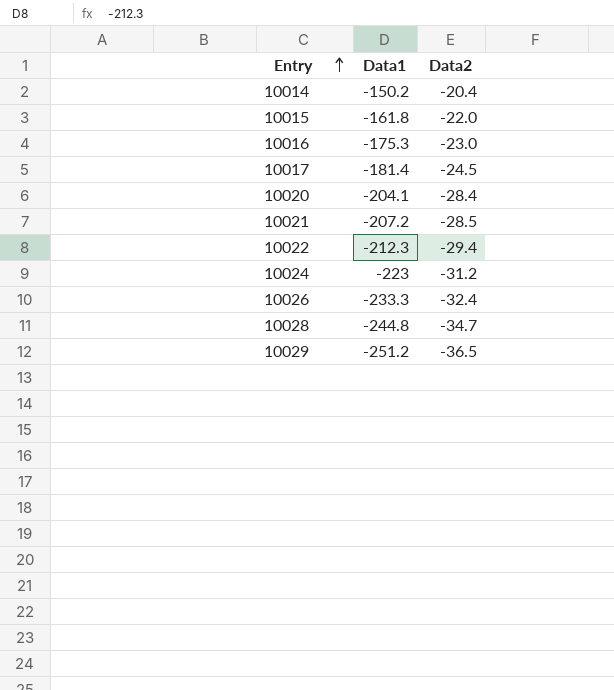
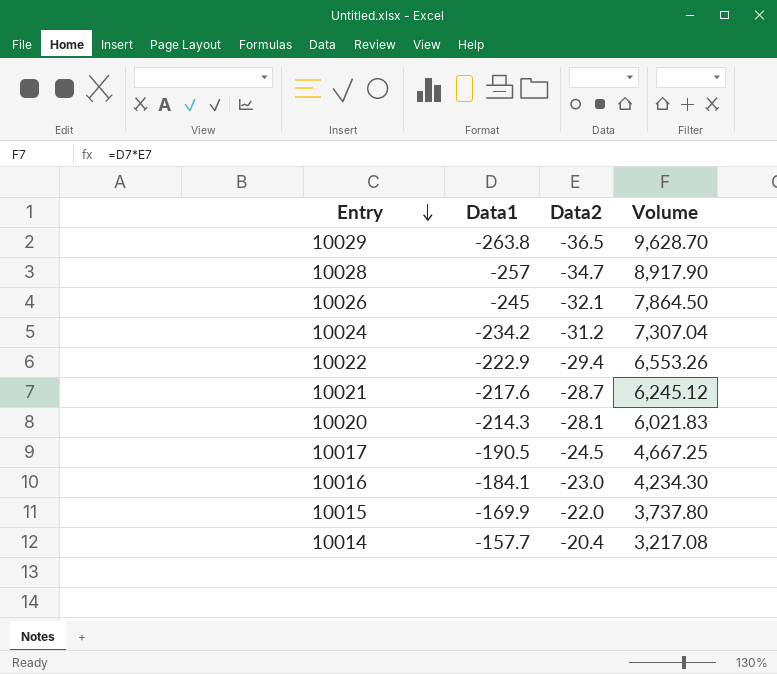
row order: Entry ascending -> Entry descending
column Volume | formula: none -> [Data1] * [Data2]
10029 | Data1: -251.2 -> -263.8
10028 | Data1: -244.8 -> -257
10026 | Data1: -233.3 -> -245
10026 | Data2: -32.4 -> -32.1
10024 | Data1: -223 -> -234.2
10022 | Data1: -212.3 -> -222.9
10021 | Data1: -207.2 -> -217.6
10021 | Data2: -28.5 -> -28.7
10020 | Data1: -204.1 -> -214.3
10020 | Data2: -28.4 -> -28.1
10017 | Data1: -181.4 -> -190.5
10016 | Data1: -175.3 -> -184.1
10015 | Data1: -161.8 -> -169.9
10014 | Data1: -150.2 -> -157.7

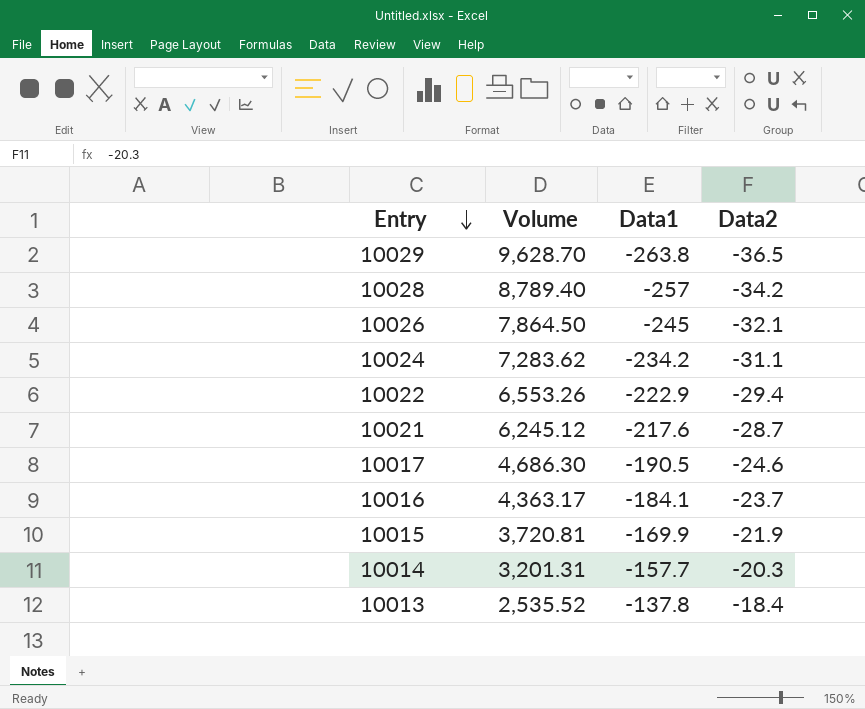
column Volume | position: 4 -> 2
row 10020: -214.3 | -28.1 | 6,021.83 -> none
10028 | Volume: 8,917.90 -> 8,789.40
10028 | Data2: -34.7 -> -34.2
10024 | Volume: 7,307.04 -> 7,283.62
10024 | Data2: -31.2 -> -31.1
10017 | Volume: 4,667.25 -> 4,686.30
10017 | Data2: -24.5 -> -24.6
10016 | Volume: 4,234.30 -> 4,363.17
10016 | Data2: -23.0 -> -23.7
10015 | Volume: 3,737.80 -> 3,720.81
10015 | Data2: -22.0 -> -21.9
10014 | Volume: 3,217.08 -> 3,201.31
10014 | Data2: -20.4 -> -20.3
row 10013: none -> 2,535.52 | -137.8 | -18.4

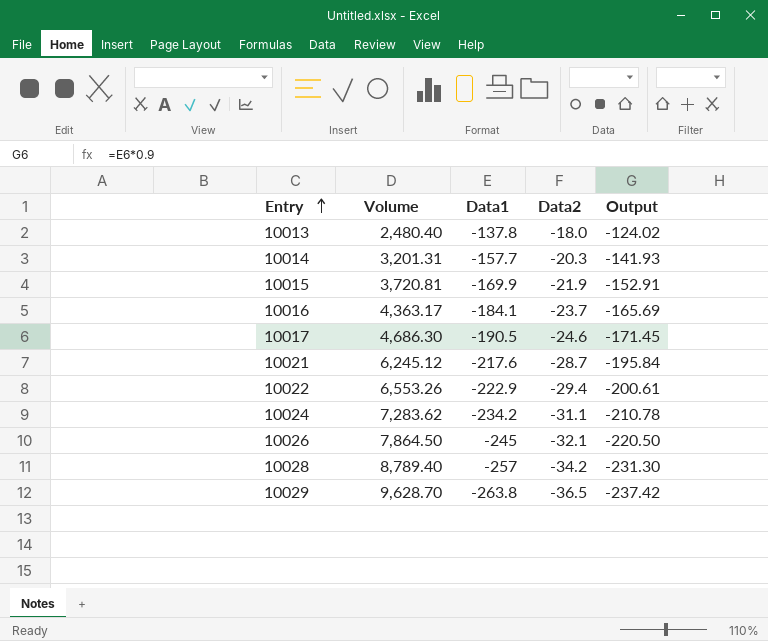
row order: Entry descending -> Entry ascending
column Output | formula: none -> [Data1] * 0.9
10013 | Volume: 2,535.52 -> 2,480.40
10013 | Data2: -18.4 -> -18.0

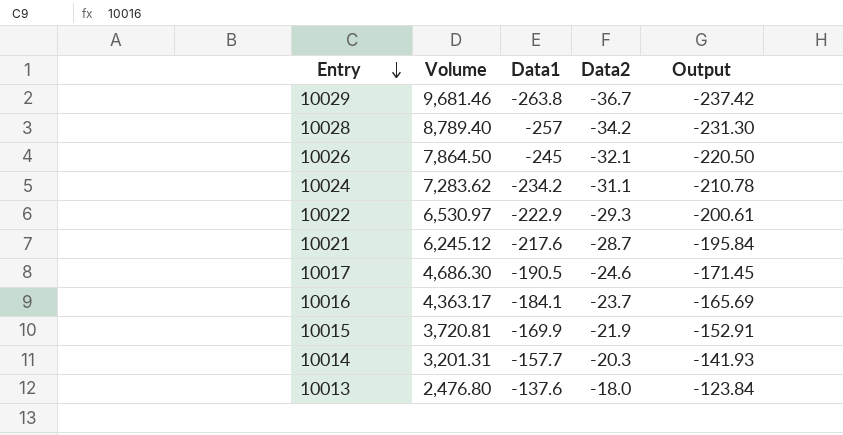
row order: Entry ascending -> Entry descending
10029 | Volume: 9,628.70 -> 9,681.46
10029 | Data2: -36.5 -> -36.7
10022 | Volume: 6,553.26 -> 6,530.97
10022 | Data2: -29.4 -> -29.3
10013 | Volume: 2,480.40 -> 2,476.80
10013 | Data1: -137.8 -> -137.6
10013 | Output: -124.02 -> -123.84

